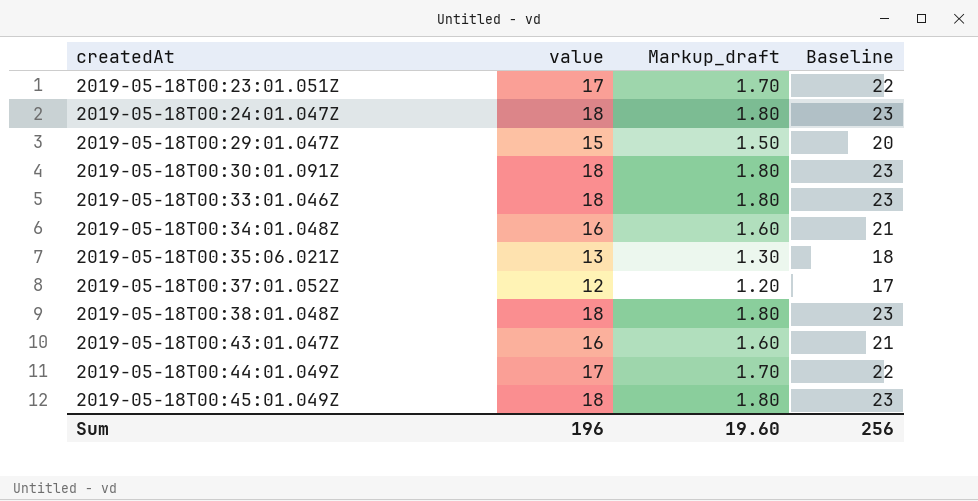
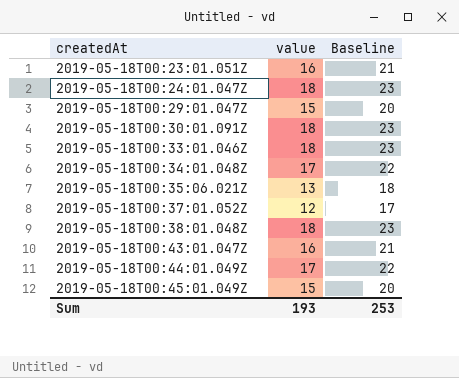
column Markup_draft | formula: [value] * 0.1 -> none
2019-05-18T00:23:01.051Z | value: 17 -> 16
2019-05-18T00:23:01.051Z | Baseline: 22 -> 21
2019-05-18T00:34:01.048Z | value: 16 -> 17
2019-05-18T00:34:01.048Z | Baseline: 21 -> 22
2019-05-18T00:45:01.049Z | value: 18 -> 15
2019-05-18T00:45:01.049Z | Baseline: 23 -> 20
Sum | value: 196 -> 193
Sum | Baseline: 256 -> 253

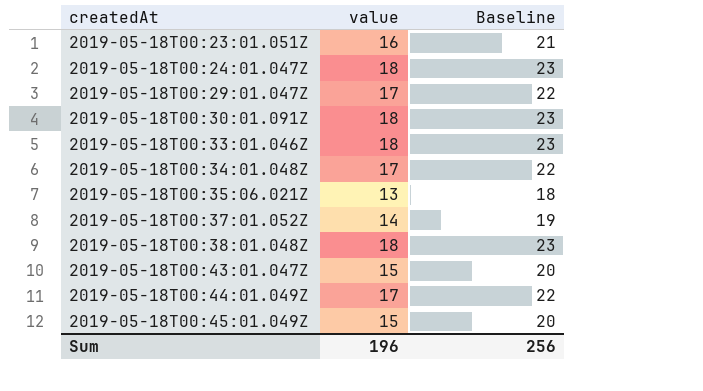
2019-05-18T00:29:01.047Z | value: 15 -> 17
2019-05-18T00:29:01.047Z | Baseline: 20 -> 22
2019-05-18T00:37:01.052Z | value: 12 -> 14
2019-05-18T00:37:01.052Z | Baseline: 17 -> 19
2019-05-18T00:43:01.047Z | value: 16 -> 15
2019-05-18T00:43:01.047Z | Baseline: 21 -> 20
Sum | value: 193 -> 196
Sum | Baseline: 253 -> 256

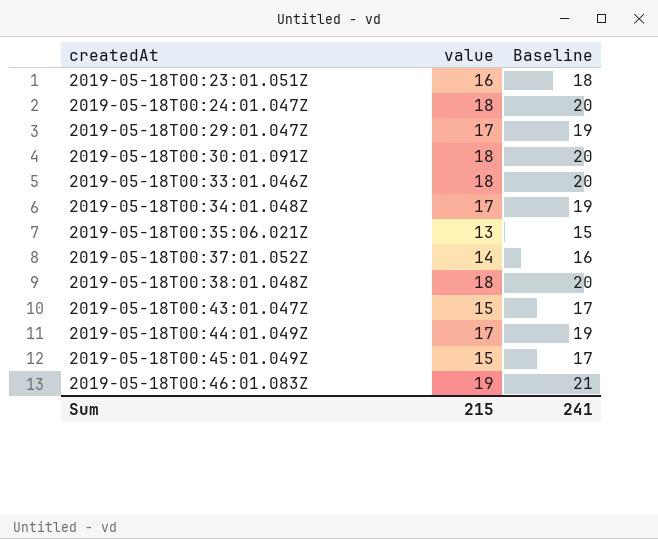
column Baseline | formula: [value] + 5 -> [value] + 2
row 2019-05-18T00:46:01.083Z: none -> 19 | 21
Sum | value: 196 -> 215
Sum | Baseline: 256 -> 241

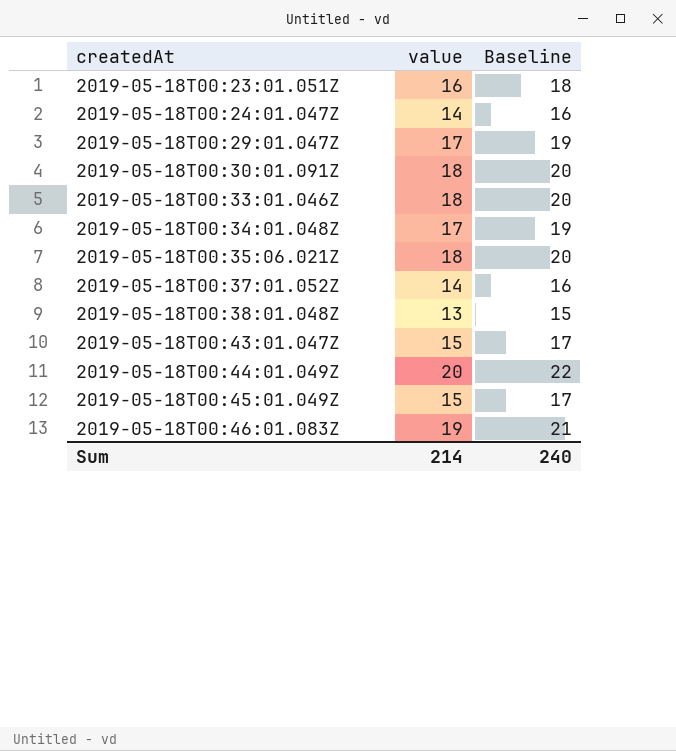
2019-05-18T00:24:01.047Z | value: 18 -> 14
2019-05-18T00:24:01.047Z | Baseline: 20 -> 16
2019-05-18T00:35:06.021Z | value: 13 -> 18
2019-05-18T00:35:06.021Z | Baseline: 15 -> 20
2019-05-18T00:38:01.048Z | value: 18 -> 13
2019-05-18T00:38:01.048Z | Baseline: 20 -> 15
2019-05-18T00:44:01.049Z | value: 17 -> 20
2019-05-18T00:44:01.049Z | Baseline: 19 -> 22
Sum | value: 215 -> 214
Sum | Baseline: 241 -> 240

